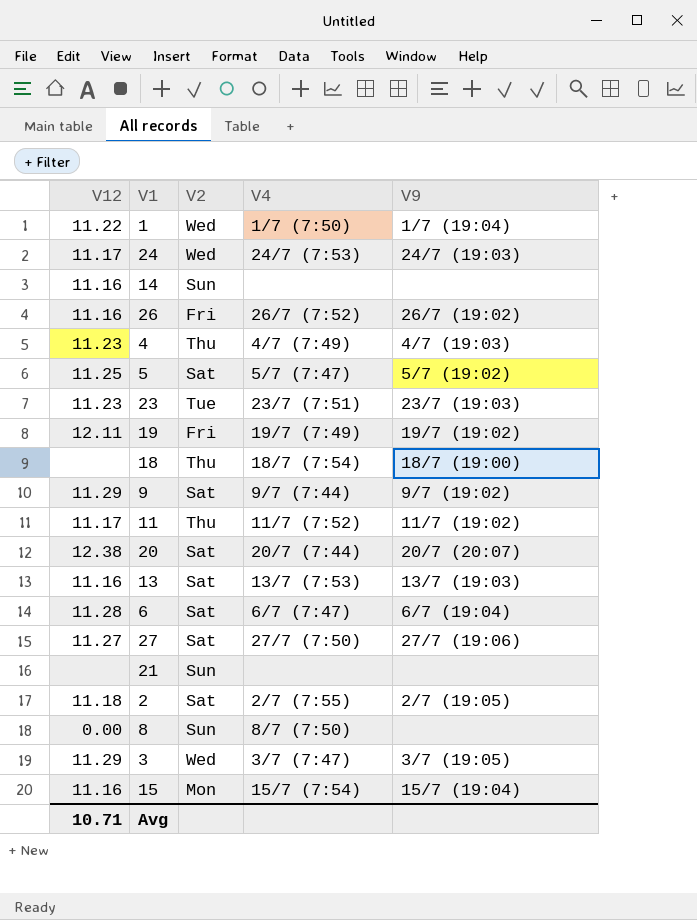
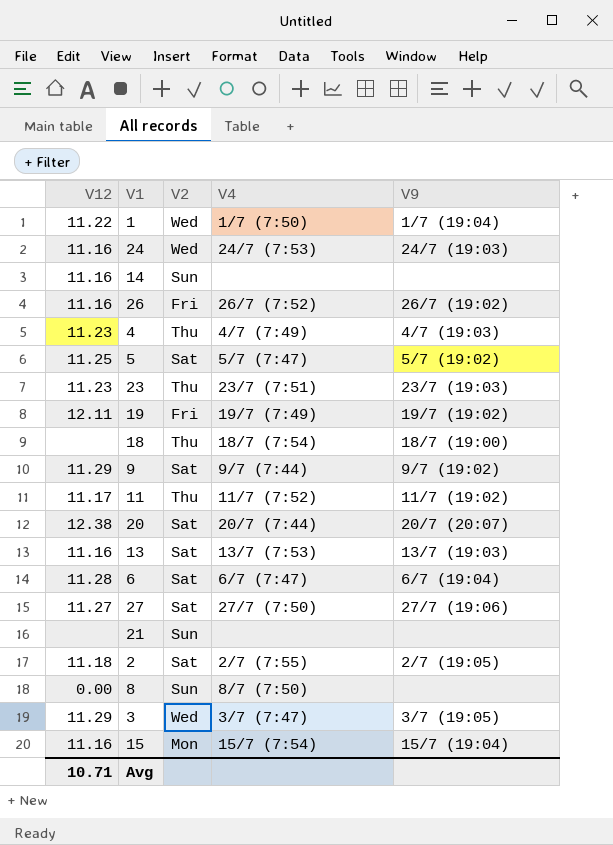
24 | V12: 11.17 -> 11.16
23 | V2: Tue -> Thu

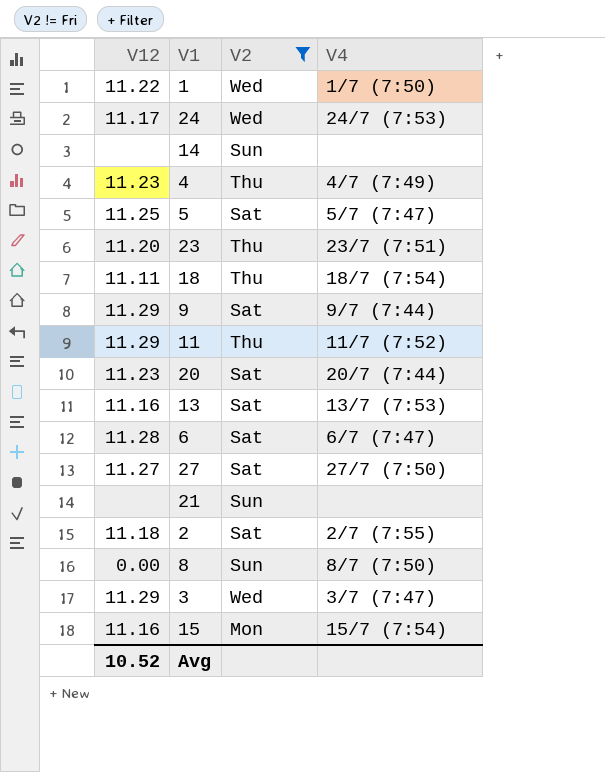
filter: none -> V2 != Fri
column V9 | position: 5 -> none
24 | V12: 11.16 -> 11.17
14 | V12: 11.16 -> none
23 | V12: 11.23 -> 11.20
18 | V12: none -> 11.11
11 | V12: 11.17 -> 11.29
20 | V12: 12.38 -> 11.23
Avg | V12: 10.71 -> 10.52

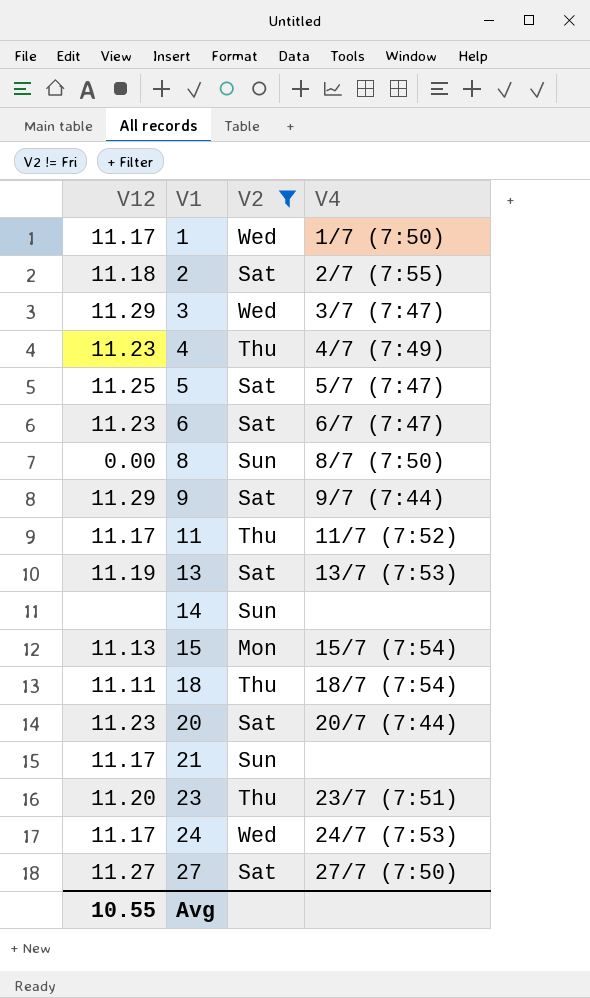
row order: none -> V1 ascending
1 | V12: 11.22 -> 11.17
6 | V12: 11.28 -> 11.23
11 | V12: 11.29 -> 11.17
13 | V12: 11.16 -> 11.19
15 | V12: 11.16 -> 11.13
21 | V12: none -> 11.17
Avg | V12: 10.52 -> 10.55

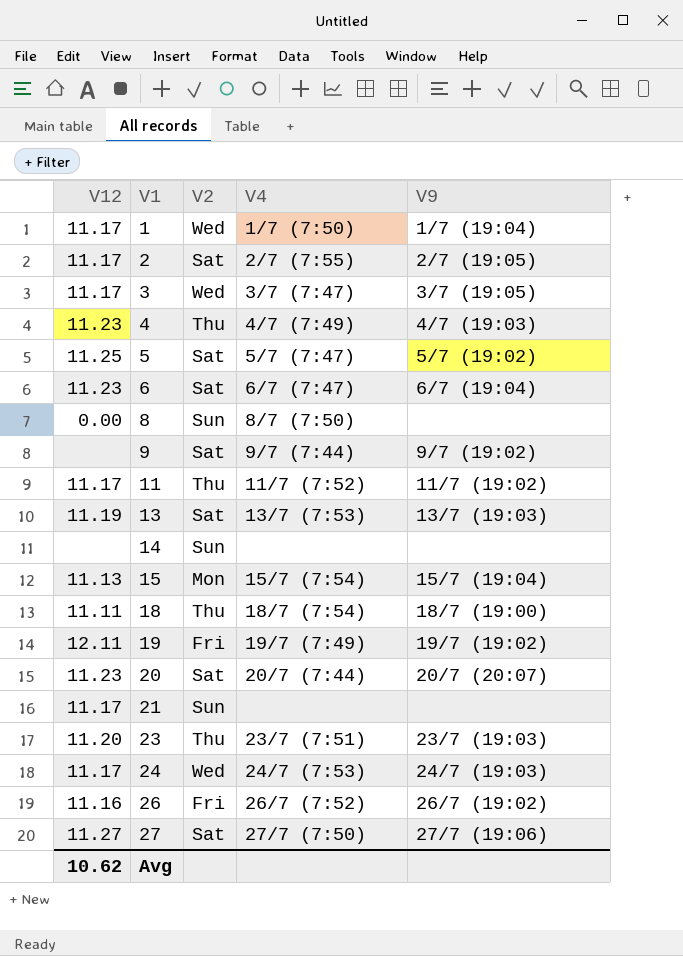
filter: V2 != Fri -> none
column V9 | position: none -> 5
2 | V12: 11.18 -> 11.17
3 | V12: 11.29 -> 11.17
9 | V12: 11.29 -> none
Avg | V12: 10.55 -> 10.62

